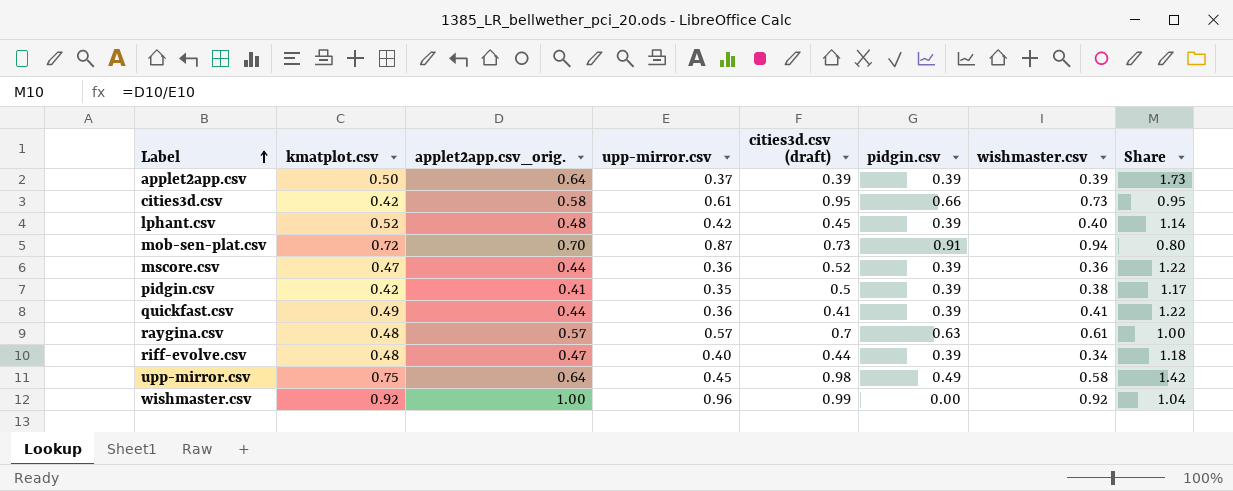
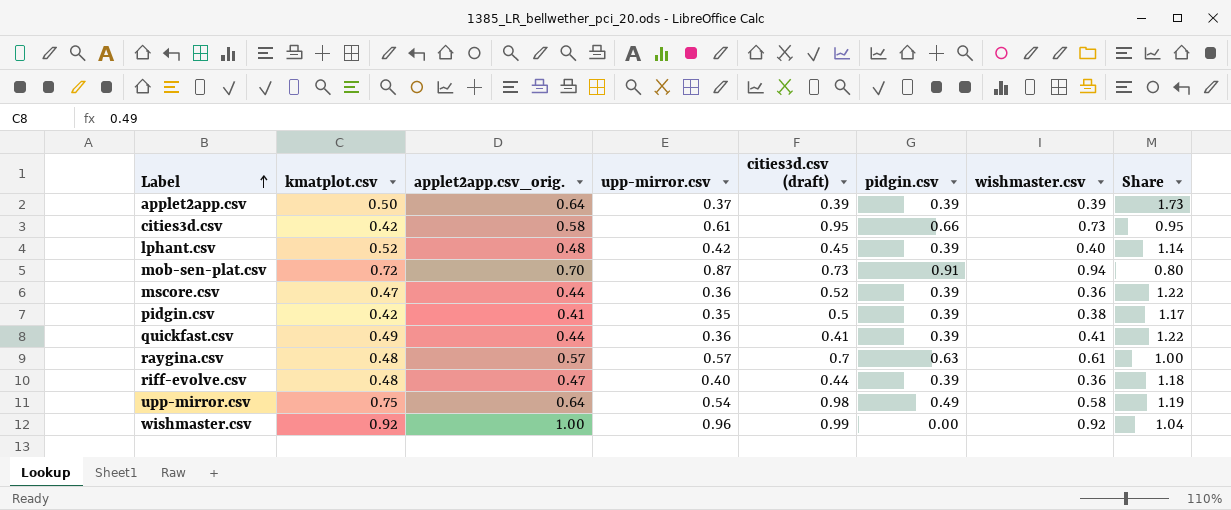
riff-evolve.csv | wishmaster.csv: 0.34 -> 0.36
upp-mirror.csv | upp-mirror.csv: 0.45 -> 0.54
upp-mirror.csv | Share: 1.42 -> 1.19

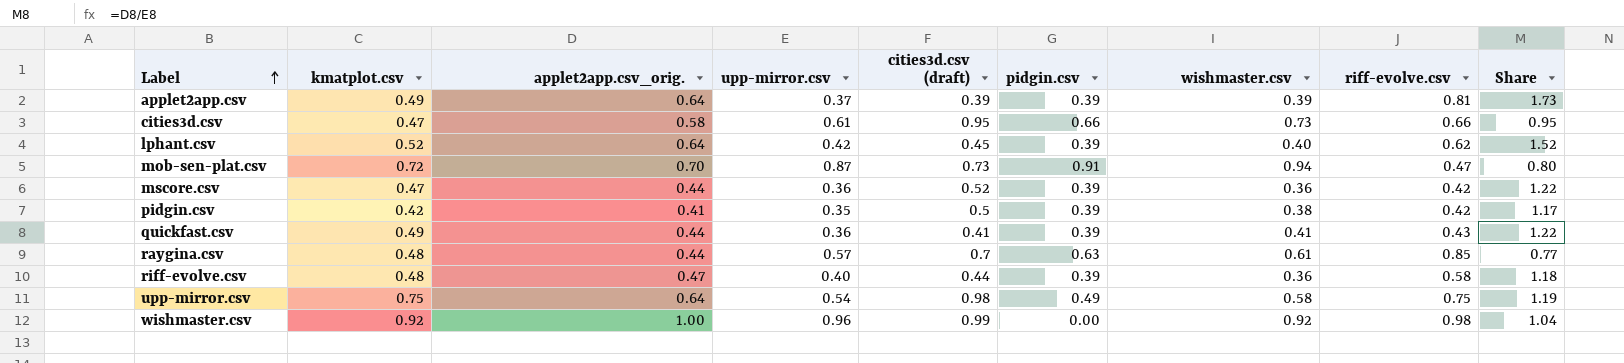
column riff-evolve.csv | position: none -> 8
applet2app.csv | kmatplot.csv: 0.50 -> 0.49
cities3d.csv | kmatplot.csv: 0.42 -> 0.47
lphant.csv | applet2app.csv_orig.: 0.48 -> 0.64
lphant.csv | Share: 1.14 -> 1.52
raygina.csv | applet2app.csv_orig.: 0.57 -> 0.44
raygina.csv | Share: 1.00 -> 0.77

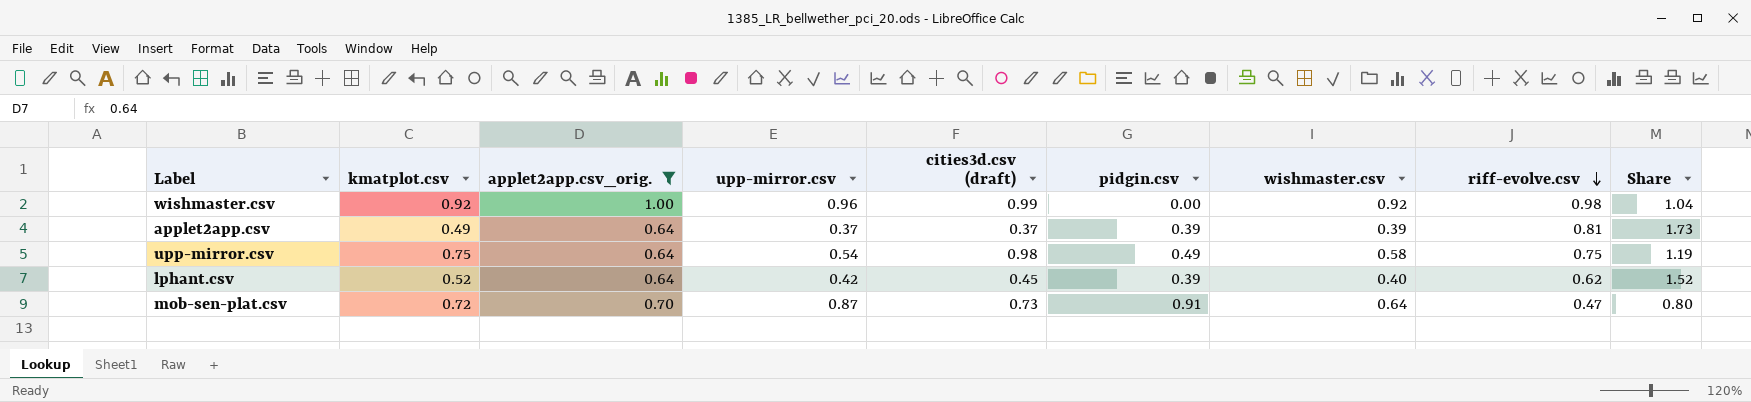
filter: none -> applet2app.csv_orig. >= 0.64
row order: Label ascending -> riff-evolve.csv descending
applet2app.csv | cities3d.csv (draft): 0.39 -> 0.37
mob-sen-plat.csv | wishmaster.csv: 0.94 -> 0.64

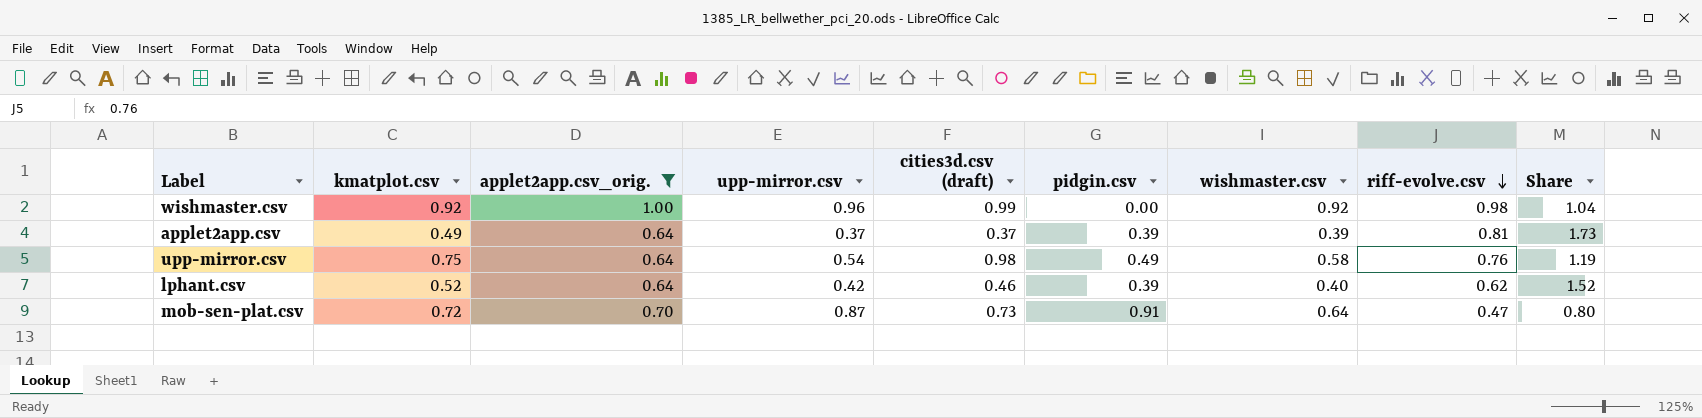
upp-mirror.csv | riff-evolve.csv: 0.75 -> 0.76
lphant.csv | cities3d.csv (draft): 0.45 -> 0.46

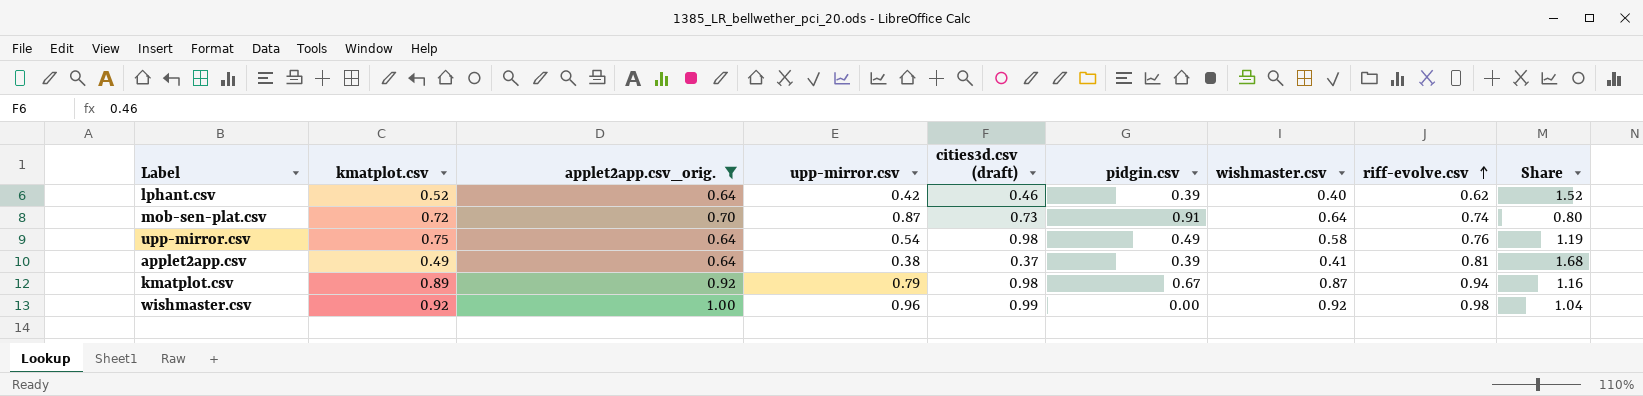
row order: riff-evolve.csv descending -> riff-evolve.csv ascending
mob-sen-plat.csv | riff-evolve.csv: 0.47 -> 0.74
applet2app.csv | upp-mirror.csv: 0.37 -> 0.38
applet2app.csv | wishmaster.csv: 0.39 -> 0.41
applet2app.csv | Share: 1.73 -> 1.68
row kmatplot.csv: none -> 0.89 | 0.92 | 0.79 | 0.98 | 0.67 | 0.87 | 0.94 | 1.16

